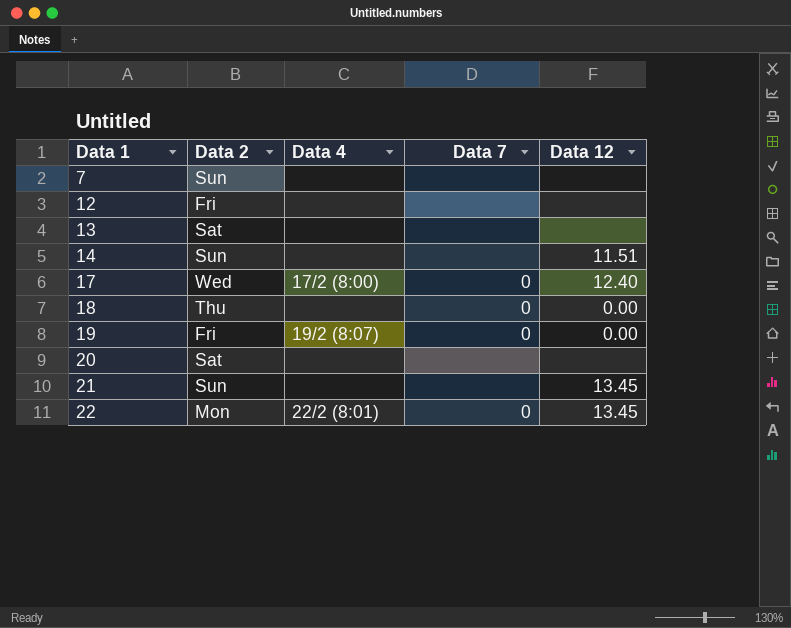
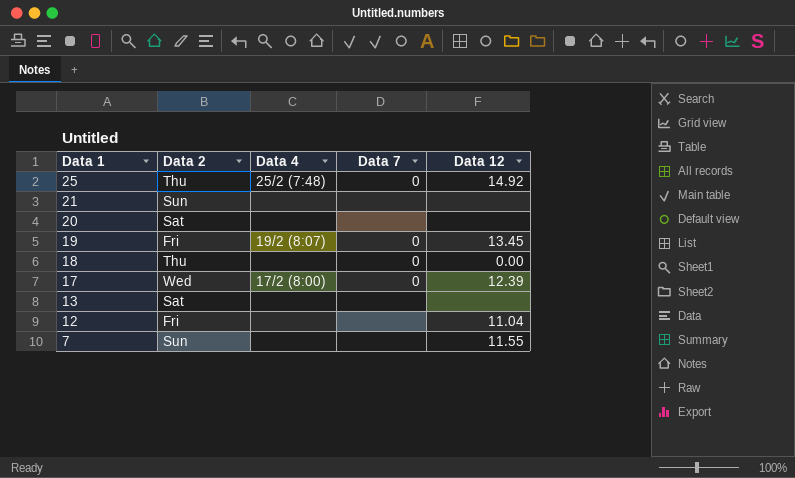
row order: Data 1 ascending -> Data 1 descending
row 14: Sun | none | none | 11.51 -> none
row 22: Mon | 22/2 (8:01) | 0 | 13.45 -> none
row 25: none -> Thu | 25/2 (7:48) | 0 | 14.92
21 | Data 12: 13.45 -> none
19 | Data 12: 0.00 -> 13.45
17 | Data 12: 12.40 -> 12.39
12 | Data 12: none -> 11.04
7 | Data 12: none -> 11.55

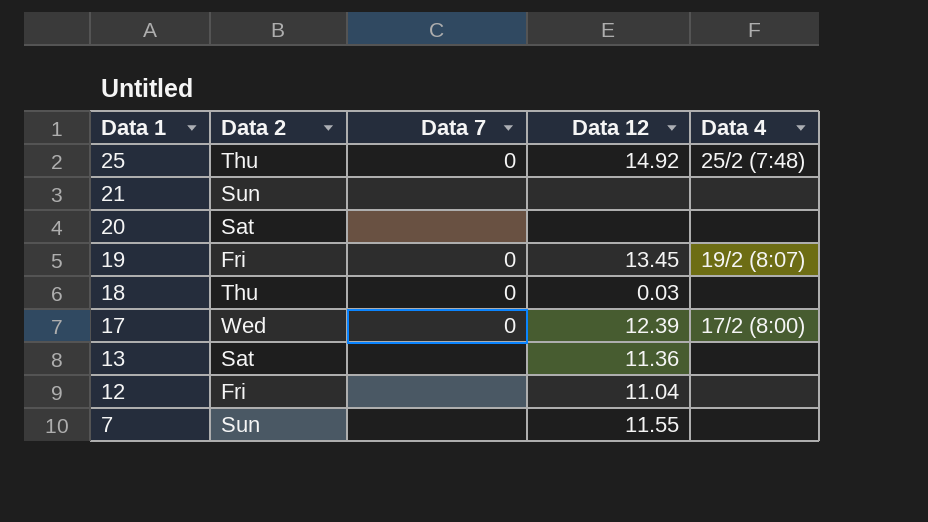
column Data 4 | position: 3 -> 5
18 | Data 12: 0.00 -> 0.03
13 | Data 12: none -> 11.36

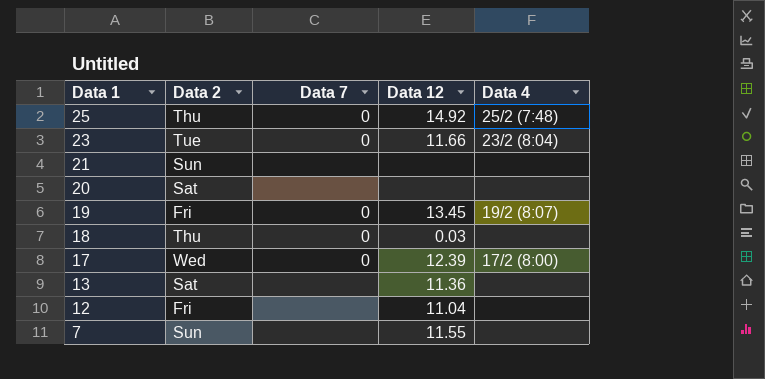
row 23: none -> Tue | 0 | 11.66 | 23/2 (8:04)

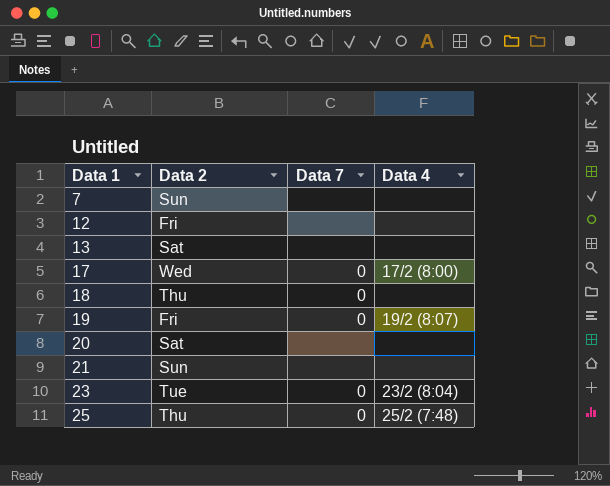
row order: Data 1 descending -> Data 1 ascending
column Data 12 | position: 4 -> none

